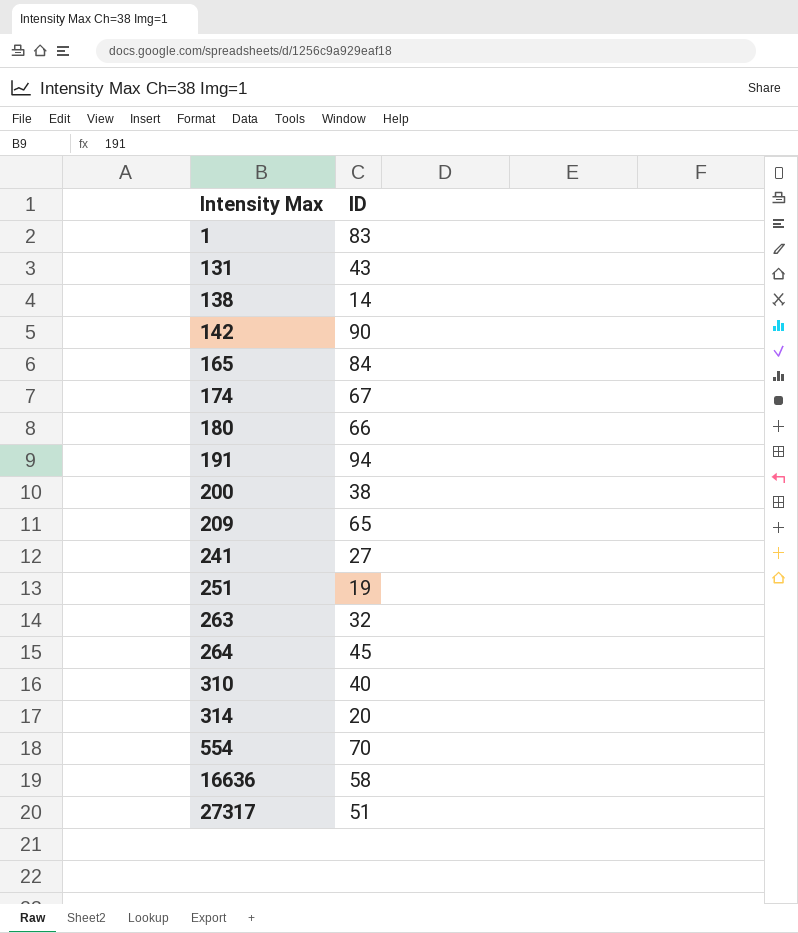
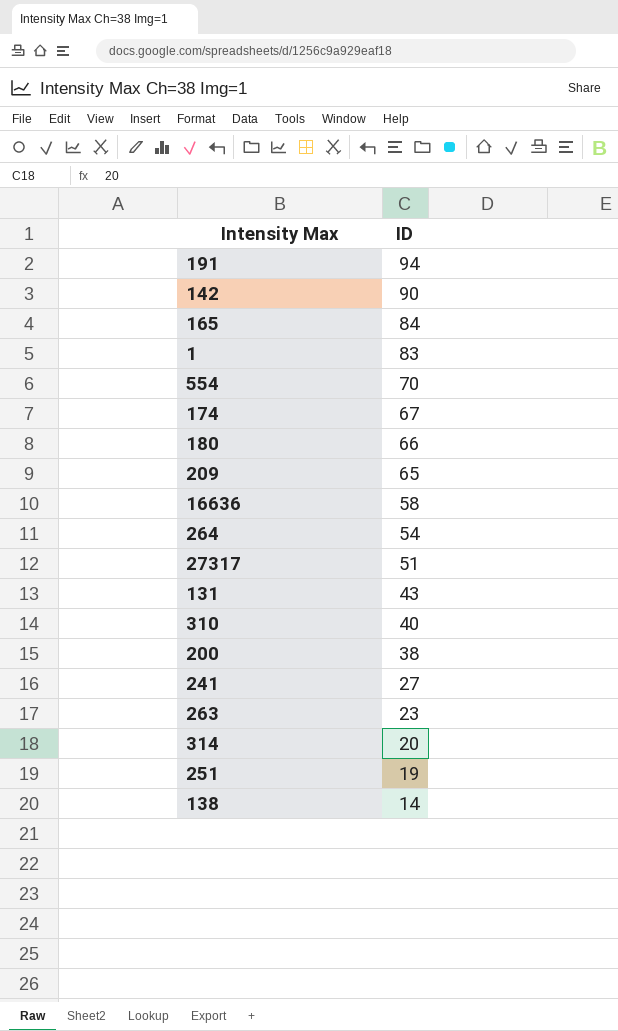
row order: Intensity Max ascending -> ID descending
264 | ID: 45 -> 54
263 | ID: 32 -> 23

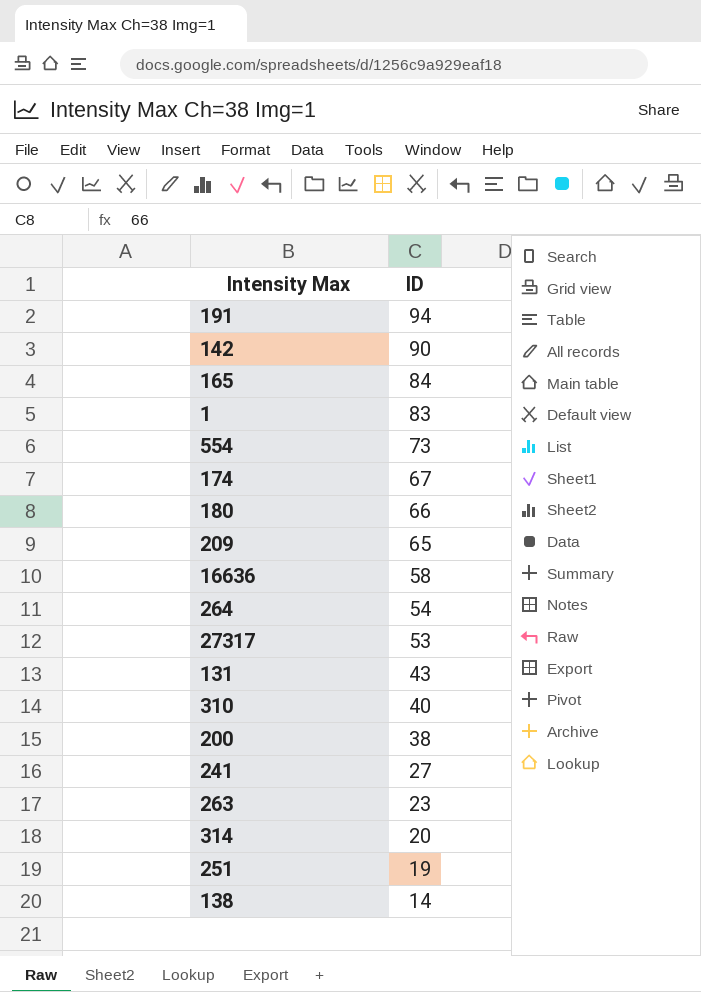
554 | ID: 70 -> 73
27317 | ID: 51 -> 53

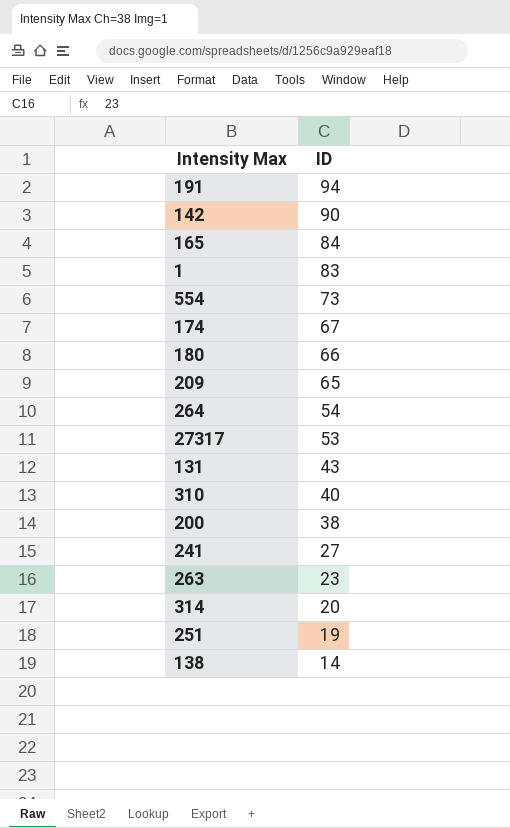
row 16636: 58 -> none

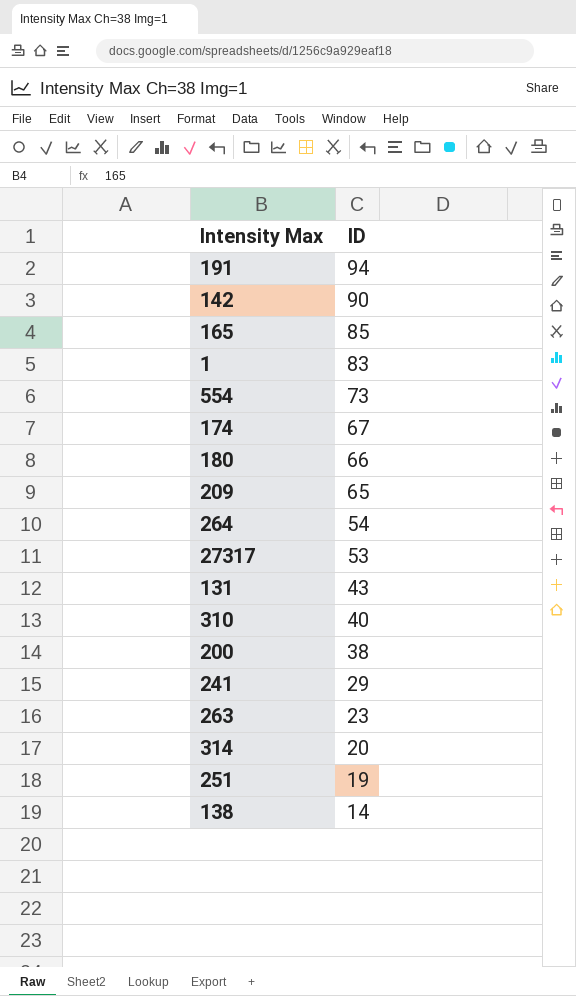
165 | ID: 84 -> 85
241 | ID: 27 -> 29

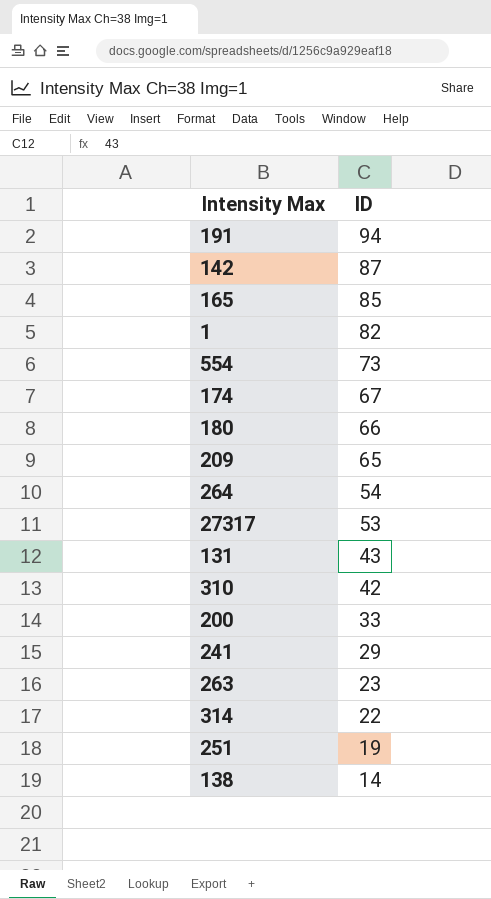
142 | ID: 90 -> 87
1 | ID: 83 -> 82
310 | ID: 40 -> 42
200 | ID: 38 -> 33
314 | ID: 20 -> 22

